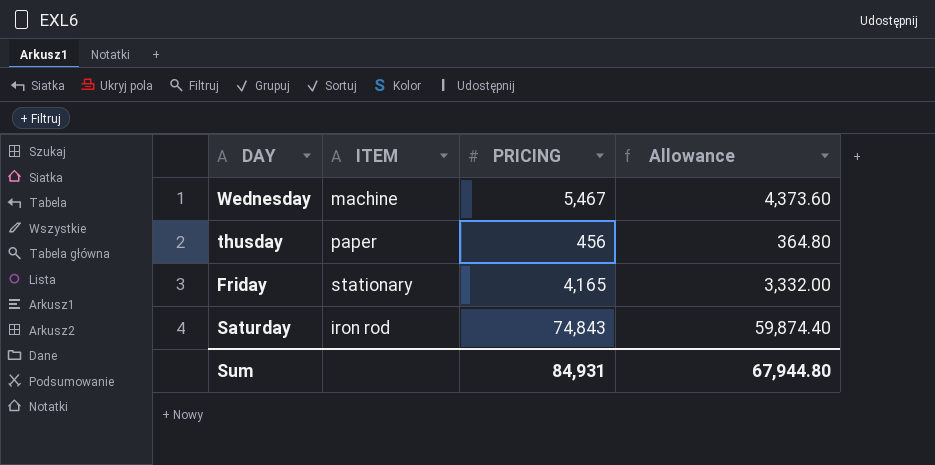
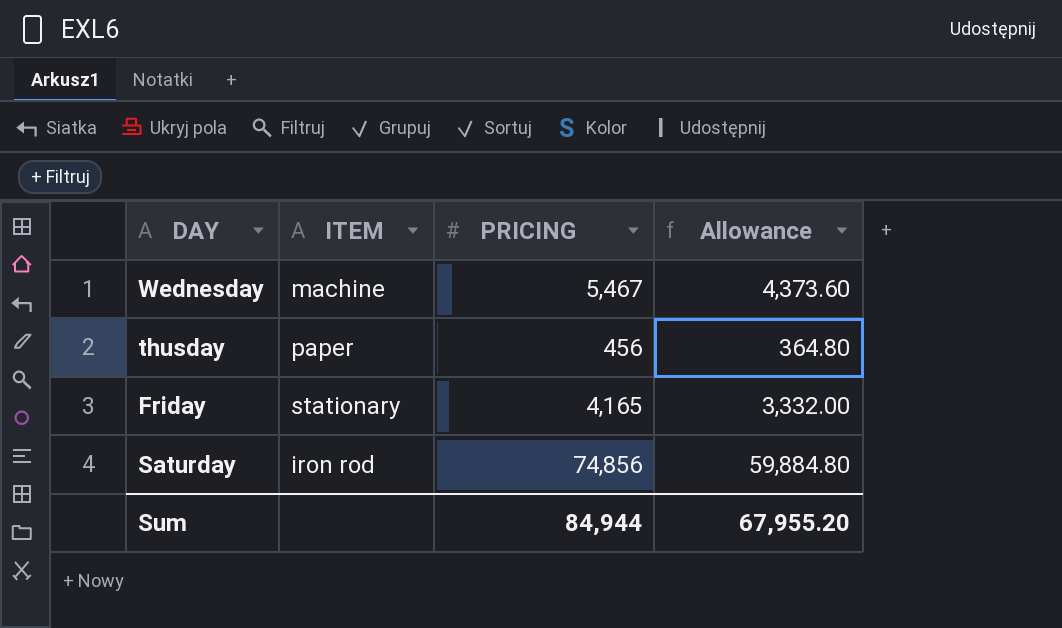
Saturday | PRICING: 74,843 -> 74,856
Saturday | Allowance: 59,874.40 -> 59,884.80
Sum | PRICING: 84,931 -> 84,944
Sum | Allowance: 67,944.80 -> 67,955.20

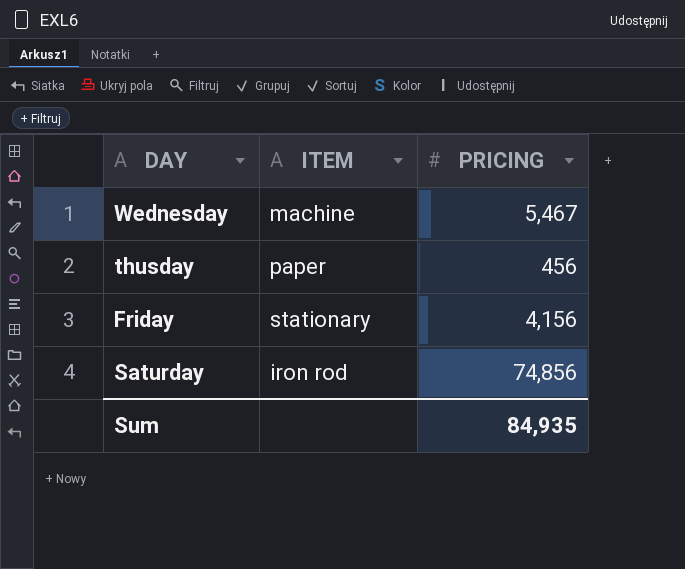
column Allowance | formula: [PRICING] * 0.8 -> none
Friday | PRICING: 4,165 -> 4,156
Sum | PRICING: 84,944 -> 84,935

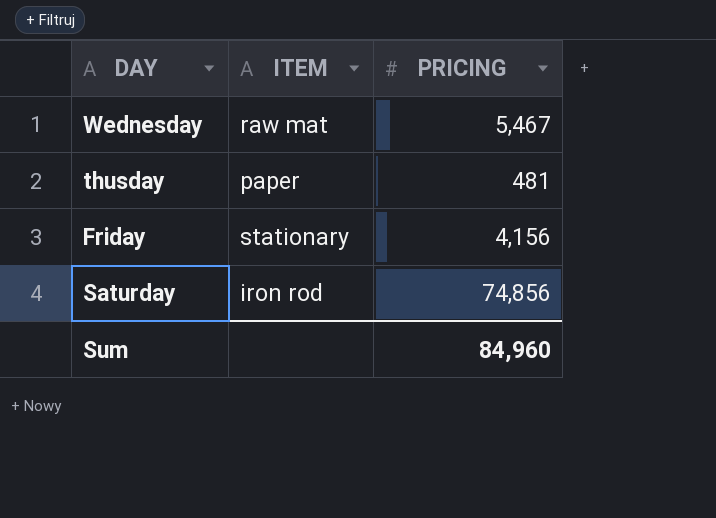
Wednesday | ITEM: machine -> raw mat
thusday | PRICING: 456 -> 481
Sum | PRICING: 84,935 -> 84,960

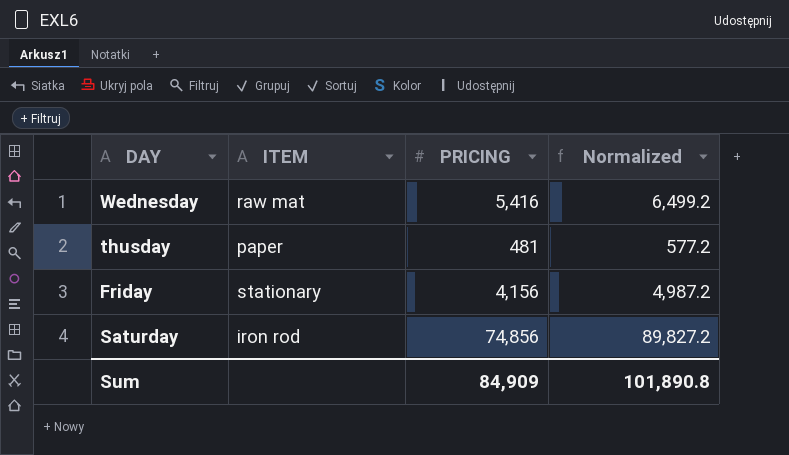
column Normalized | formula: none -> [PRICING] * 1.2
Wednesday | PRICING: 5,467 -> 5,416
Sum | PRICING: 84,960 -> 84,909

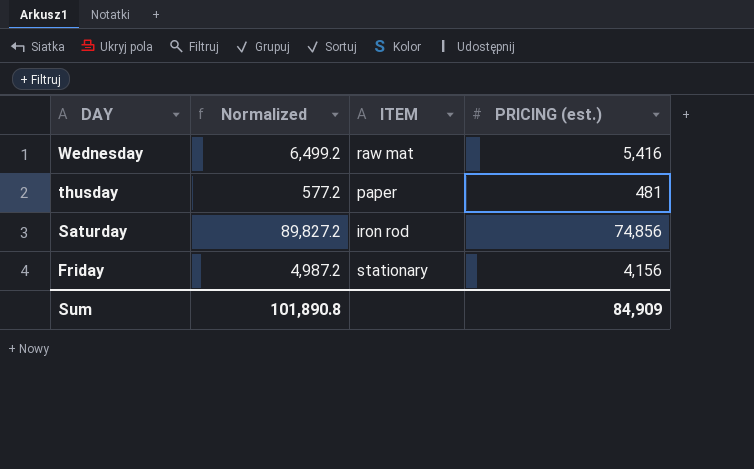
row order: none -> DAY descending
column Normalized | position: 4 -> 2
column name: PRICING -> PRICING (est.)

